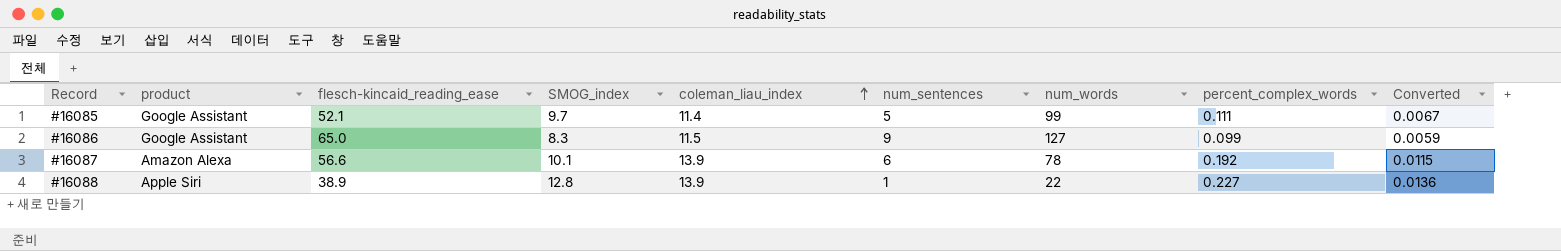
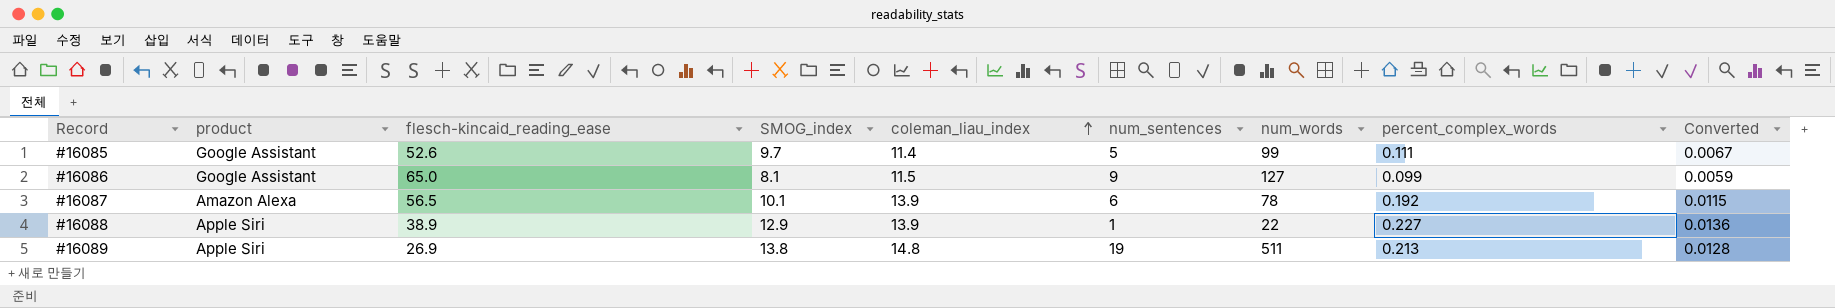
#16085 | flesch-kincaid_reading_ease: 52.1 -> 52.6
#16086 | SMOG_index: 8.3 -> 8.1
#16087 | flesch-kincaid_reading_ease: 56.6 -> 56.5
#16088 | SMOG_index: 12.8 -> 12.9
row #16089: none -> Apple Siri | 26.9 | 13.8 | 14.8 | 19 | 511 | 0.213 | 0.0128

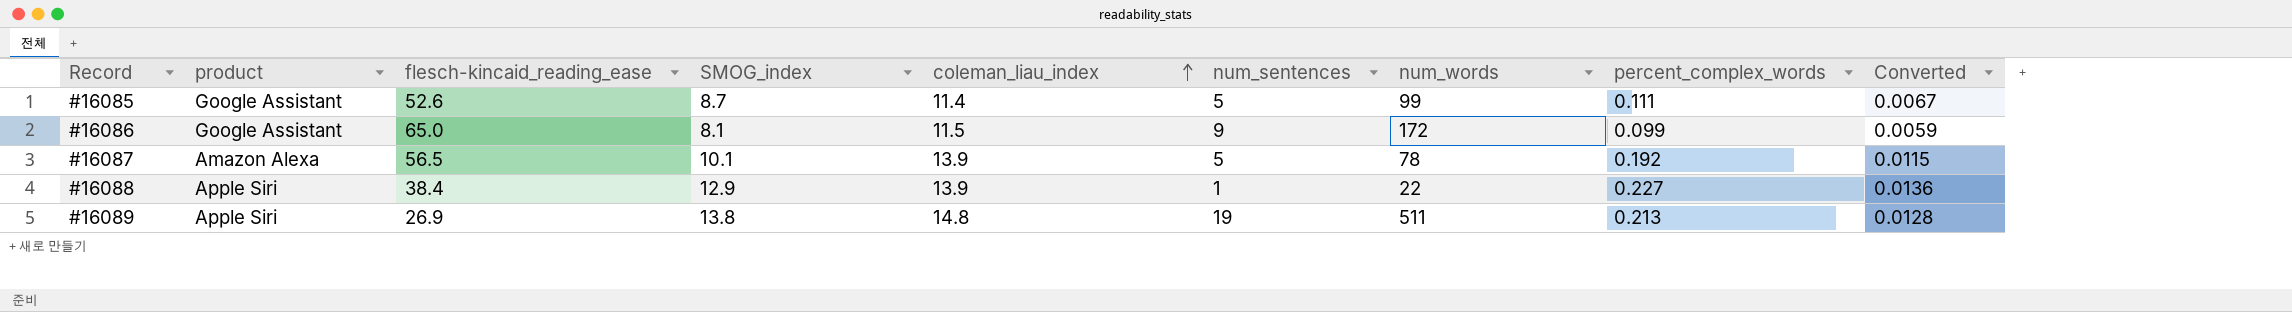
#16085 | SMOG_index: 9.7 -> 8.7
#16086 | num_words: 127 -> 172
#16087 | num_sentences: 6 -> 5
#16088 | flesch-kincaid_reading_ease: 38.9 -> 38.4

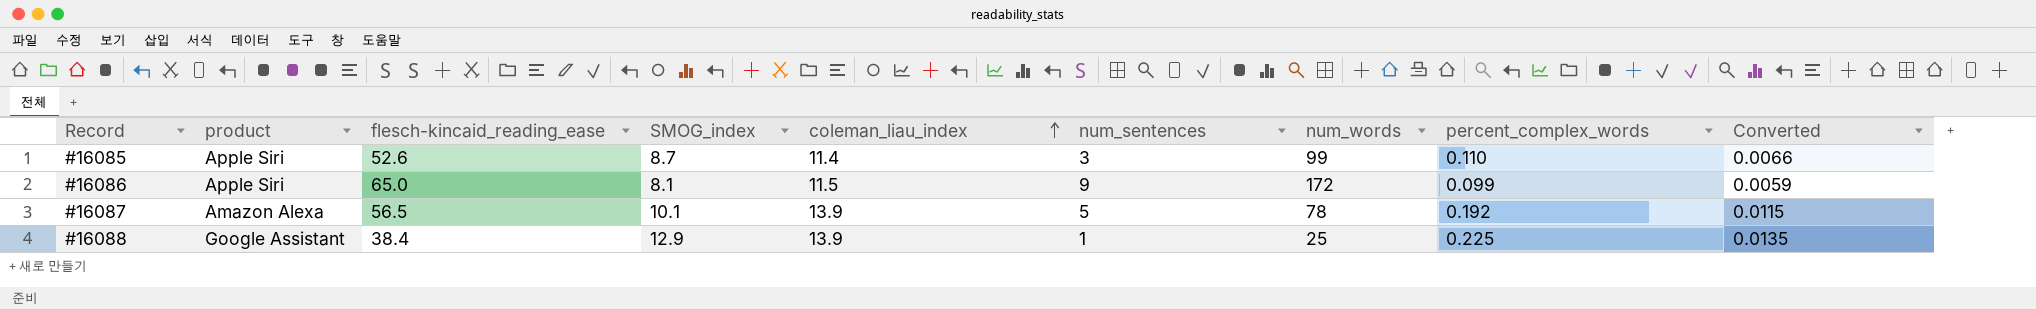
row #16089: Apple Siri | 26.9 | 13.8 | 14.8 | 19 | 511 | 0.213 | 0.0128 -> none
#16085 | product: Google Assistant -> Apple Siri
#16085 | num_sentences: 5 -> 3
#16085 | percent_complex_words: 0.111 -> 0.110
#16085 | Converted: 0.0067 -> 0.0066
#16086 | product: Google Assistant -> Apple Siri
#16088 | product: Apple Siri -> Google Assistant
#16088 | num_words: 22 -> 25
#16088 | percent_complex_words: 0.227 -> 0.225
#16088 | Converted: 0.0136 -> 0.0135

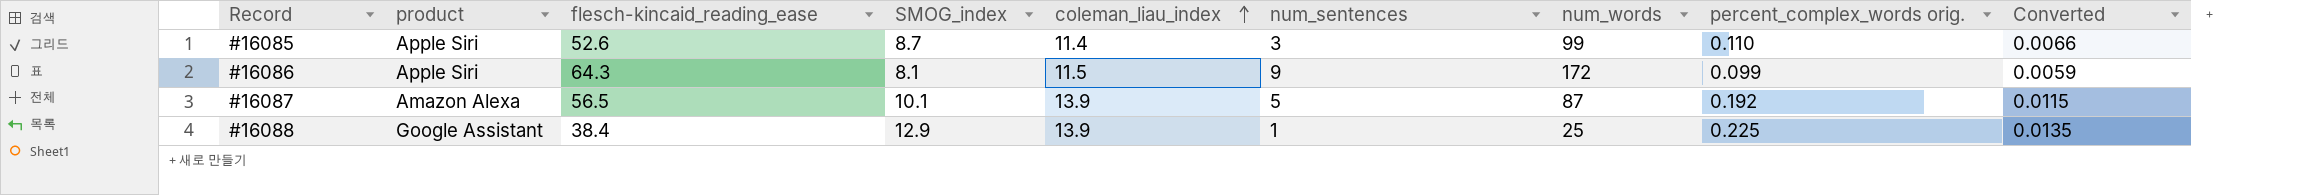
column name: percent_complex_words -> percent_complex_words orig.
#16086 | flesch-kincaid_reading_ease: 65.0 -> 64.3
#16087 | num_words: 78 -> 87

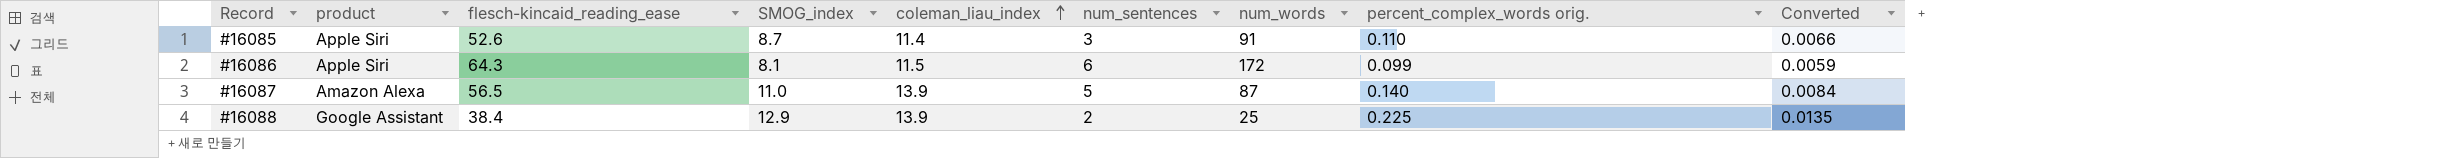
#16085 | num_words: 99 -> 91
#16086 | num_sentences: 9 -> 6
#16087 | SMOG_index: 10.1 -> 11.0
#16087 | percent_complex_words orig.: 0.192 -> 0.140
#16087 | Converted: 0.0115 -> 0.0084
#16088 | num_sentences: 1 -> 2

